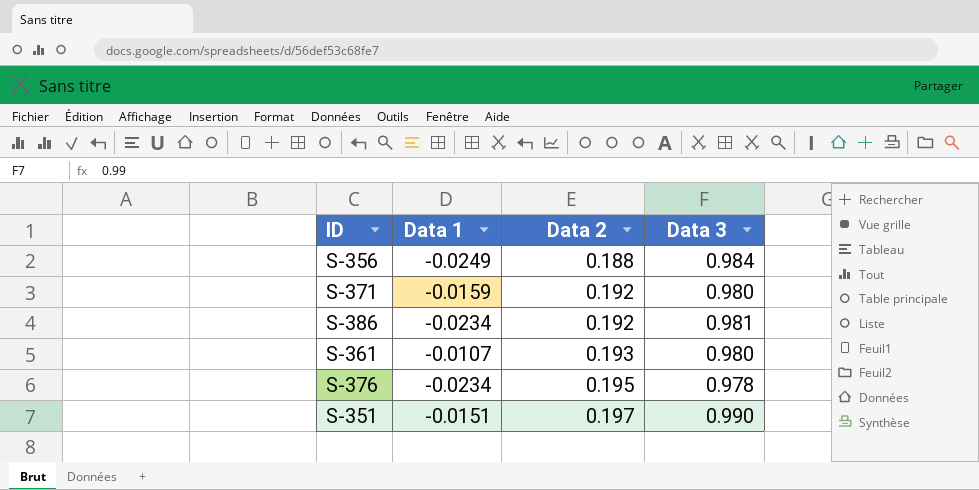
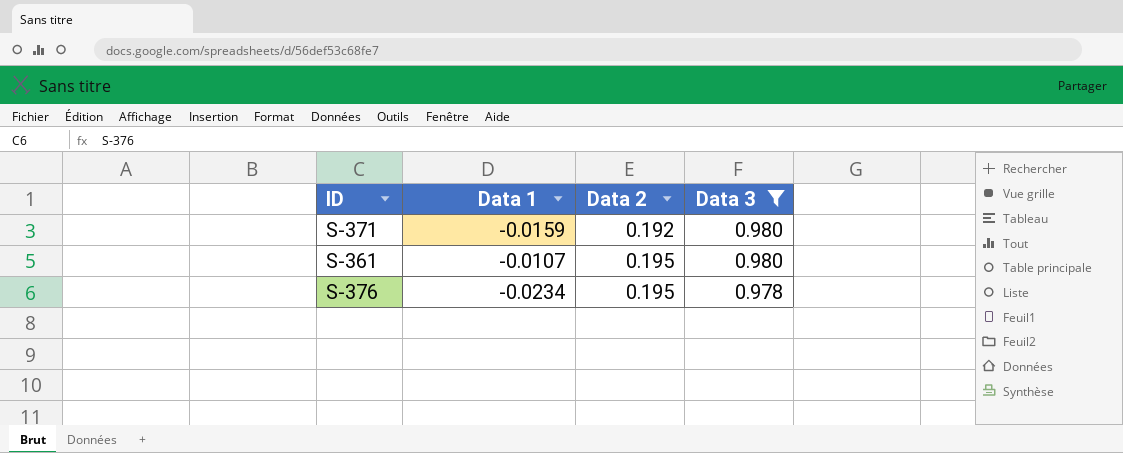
filter: none -> Data 3 <= 0.980
S-361 | Data 2: 0.193 -> 0.195

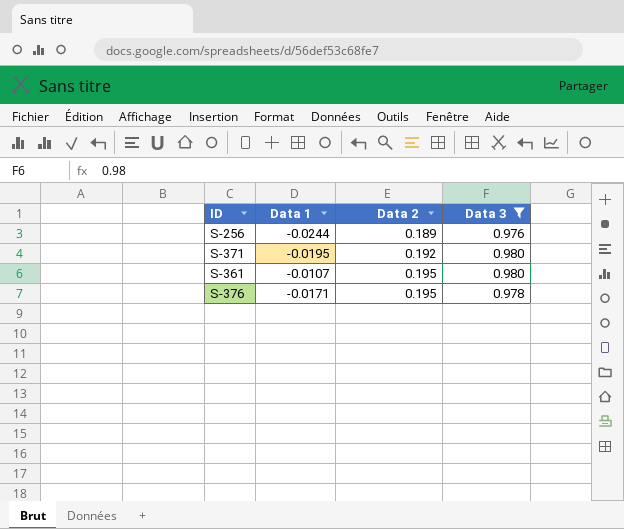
row S-256: none -> -0.0244 | 0.189 | 0.976
S-371 | Data 1: -0.0159 -> -0.0195
S-376 | Data 1: -0.0234 -> -0.0171

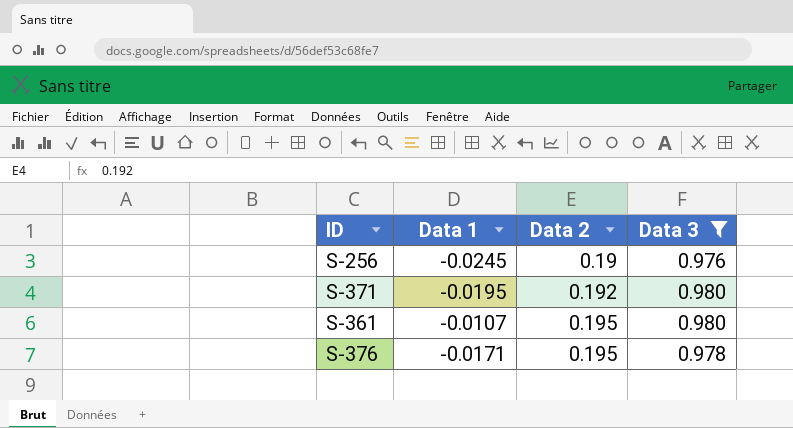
S-256 | Data 1: -0.0244 -> -0.0245
S-256 | Data 2: 0.189 -> 0.19

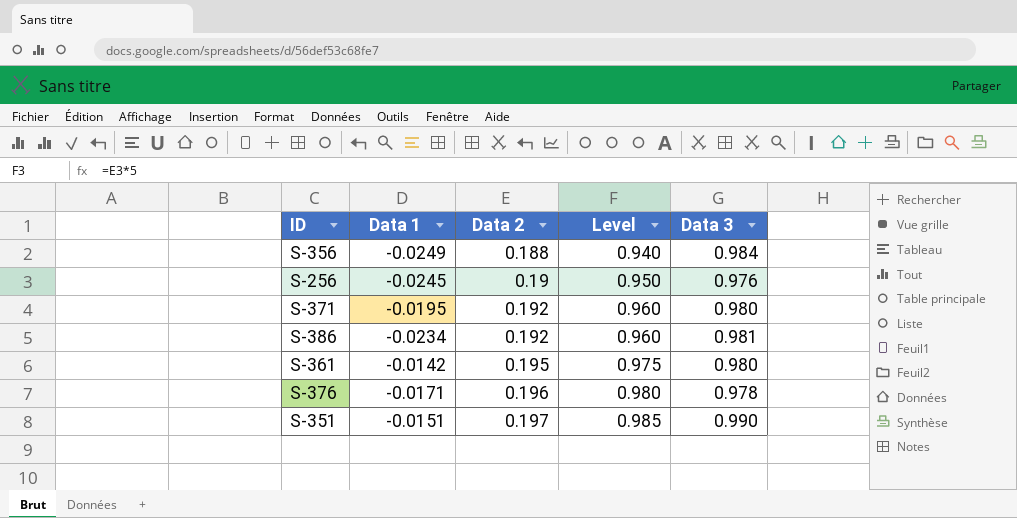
filter: Data 3 <= 0.980 -> none
column Level | formula: none -> [Data 2] * 5
S-361 | Data 1: -0.0107 -> -0.0142
S-376 | Data 2: 0.195 -> 0.196

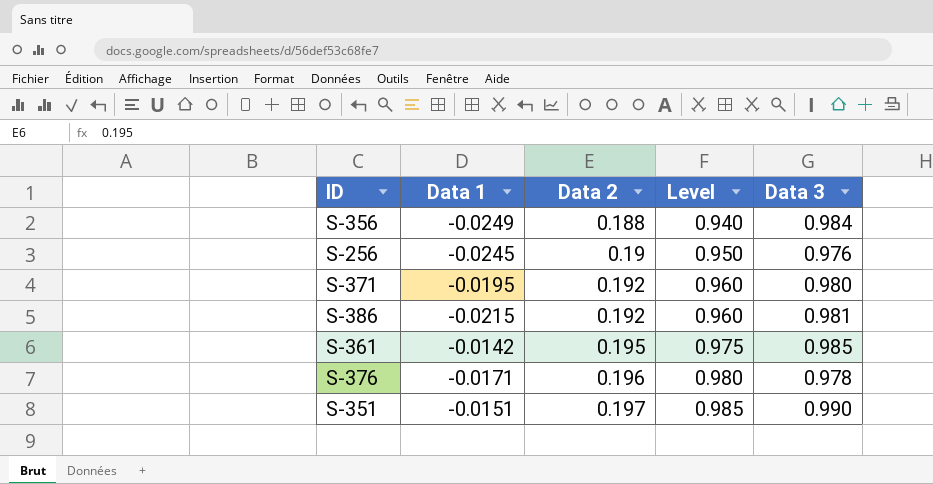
S-386 | Data 1: -0.0234 -> -0.0215
S-361 | Data 3: 0.980 -> 0.985

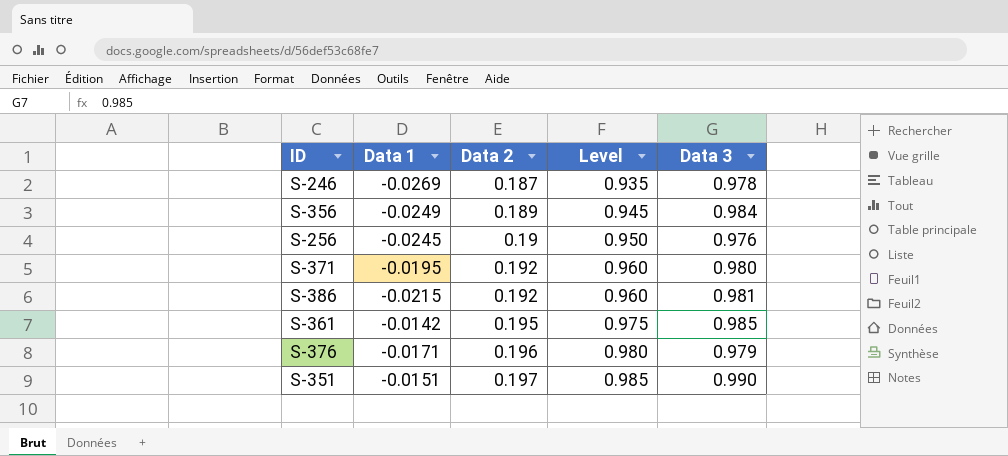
row S-246: none -> -0.0269 | 0.187 | 0.935 | 0.978
S-356 | Data 2: 0.188 -> 0.189
S-356 | Level: 0.940 -> 0.945
S-376 | Data 3: 0.978 -> 0.979

